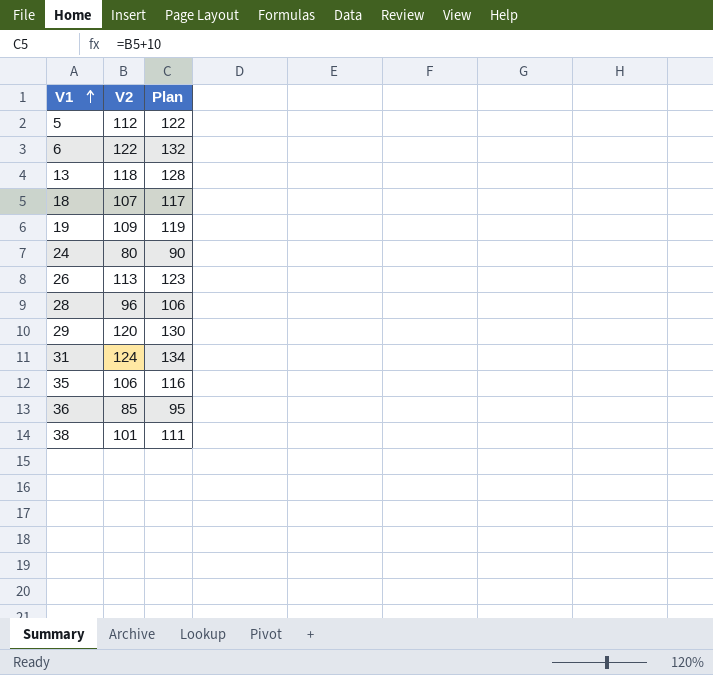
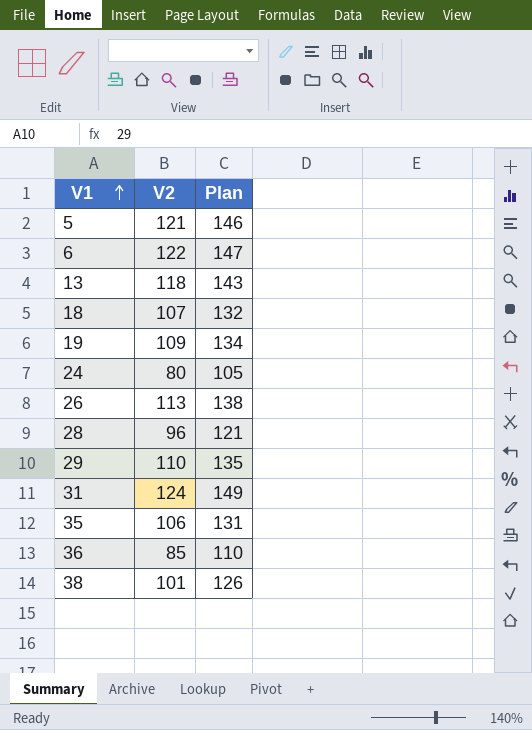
column Plan | formula: [V2] + 10 -> [V2] + 25
5 | V2: 112 -> 121
29 | V2: 120 -> 110

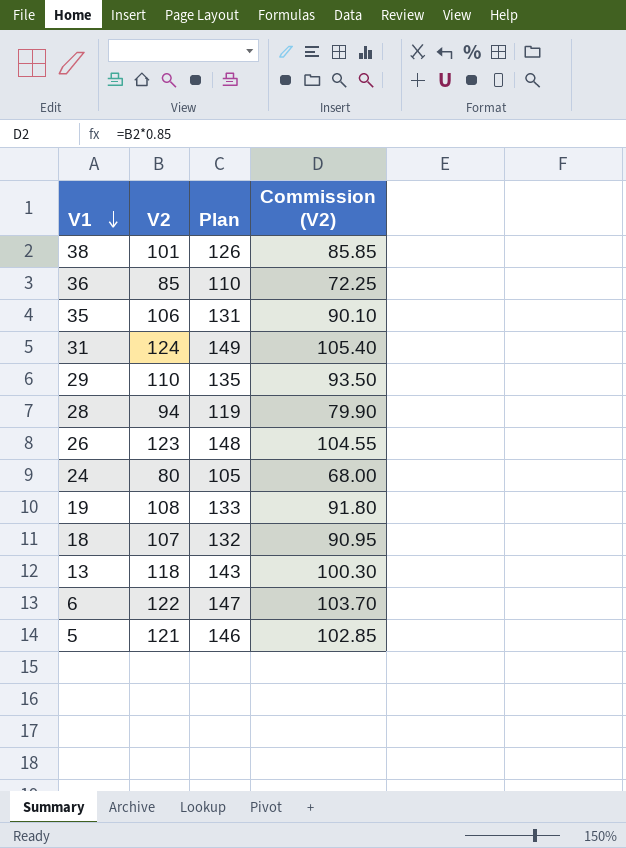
row order: V1 ascending -> V1 descending
column Commission (V2) | formula: none -> [V2] * 0.85
28 | V2: 96 -> 94
28 | Plan: 121 -> 119
26 | V2: 113 -> 123
26 | Plan: 138 -> 148
19 | V2: 109 -> 108
19 | Plan: 134 -> 133

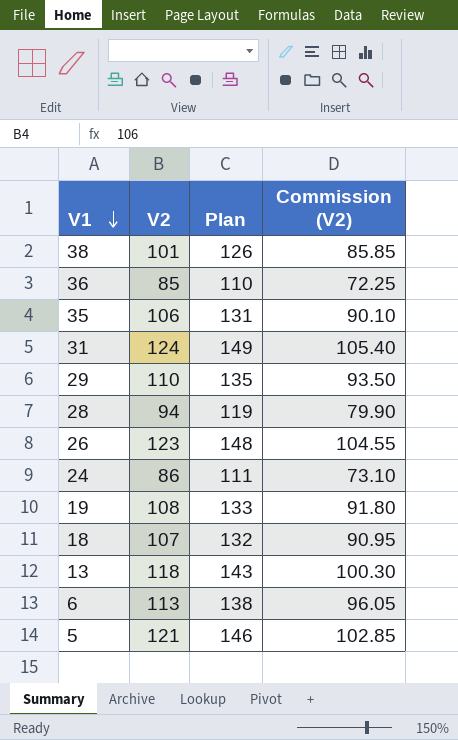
24 | V2: 80 -> 86
24 | Plan: 105 -> 111
24 | Commission (V2): 68.00 -> 73.10
6 | V2: 122 -> 113
6 | Plan: 147 -> 138
6 | Commission (V2): 103.70 -> 96.05

